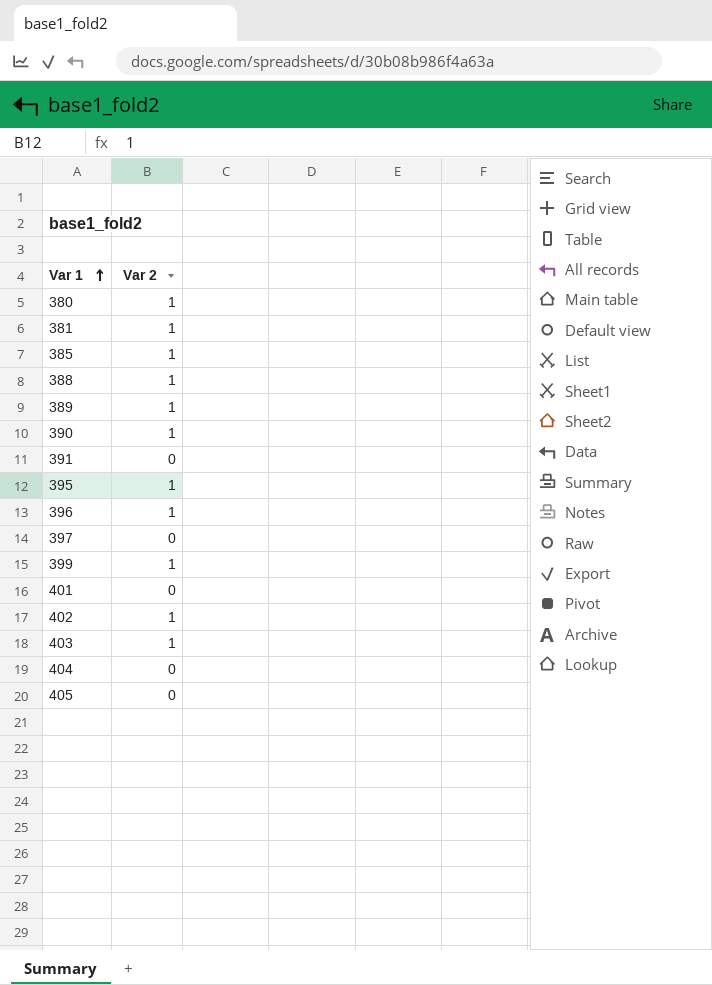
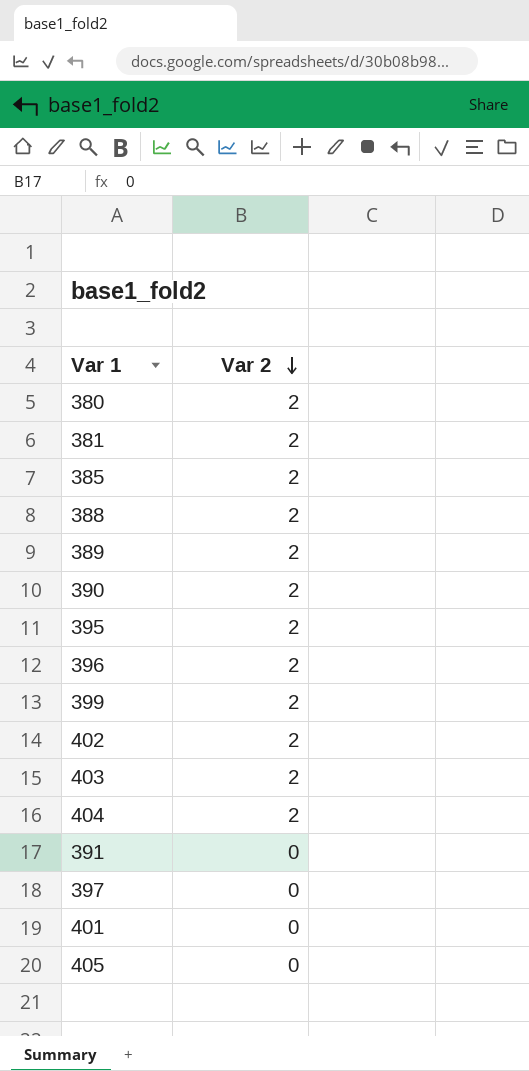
row order: Var 1 ascending -> Var 2 descending
380 | Var 2: 1 -> 2
381 | Var 2: 1 -> 2
385 | Var 2: 1 -> 2
388 | Var 2: 1 -> 2
389 | Var 2: 1 -> 2
390 | Var 2: 1 -> 2
395 | Var 2: 1 -> 2
396 | Var 2: 1 -> 2
399 | Var 2: 1 -> 2
402 | Var 2: 1 -> 2
403 | Var 2: 1 -> 2
404 | Var 2: 0 -> 2

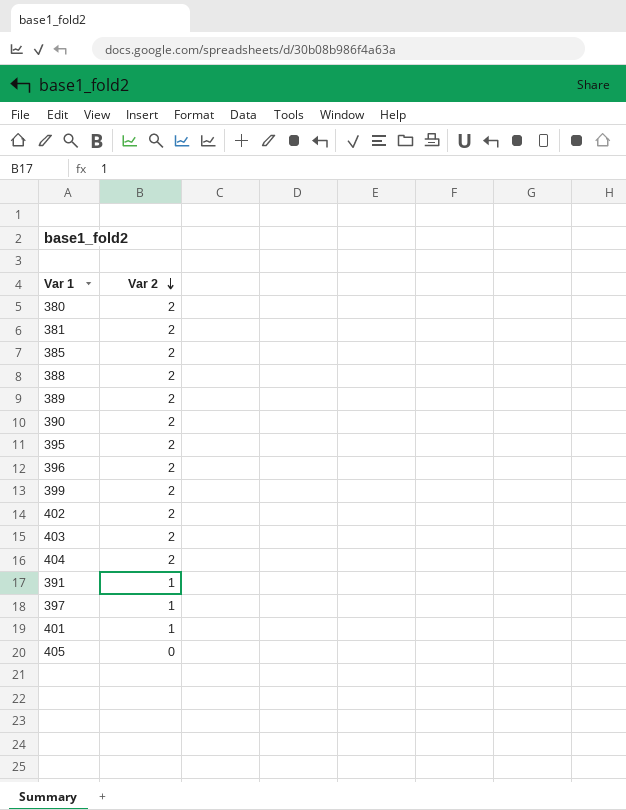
391 | Var 2: 0 -> 1
397 | Var 2: 0 -> 1
401 | Var 2: 0 -> 1

